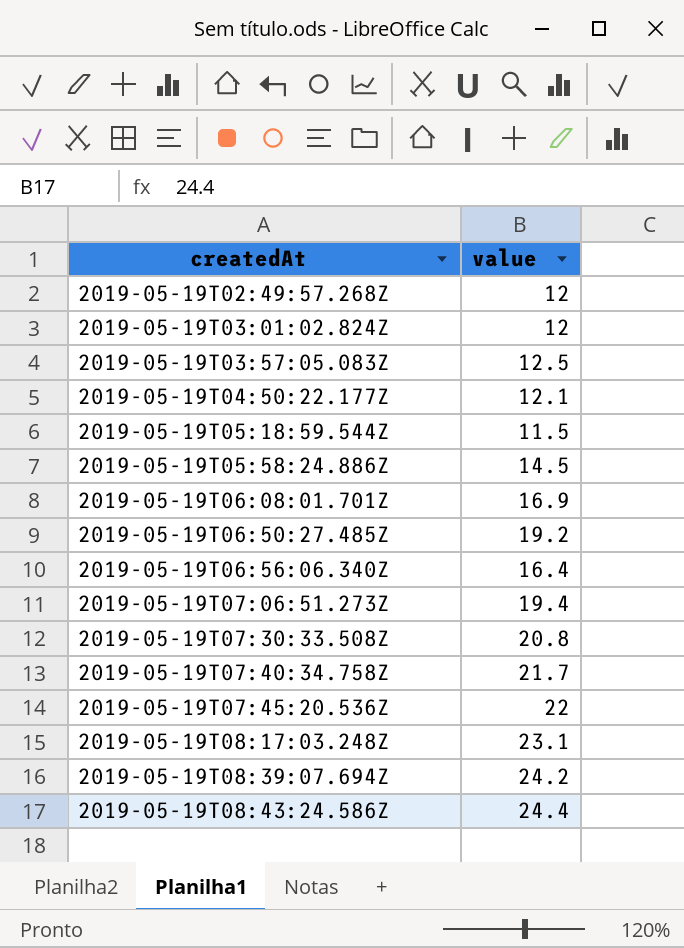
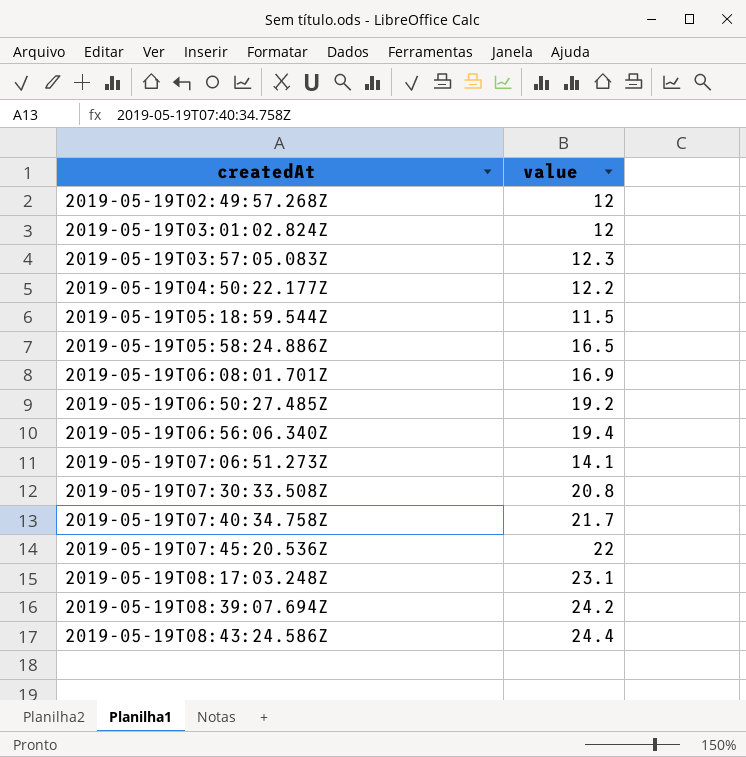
2019-05-19T03:57:05.083Z | value: 12.5 -> 12.3
2019-05-19T04:50:22.177Z | value: 12.1 -> 12.2
2019-05-19T05:58:24.886Z | value: 14.5 -> 16.5
2019-05-19T06:56:06.340Z | value: 16.4 -> 19.4
2019-05-19T07:06:51.273Z | value: 19.4 -> 14.1

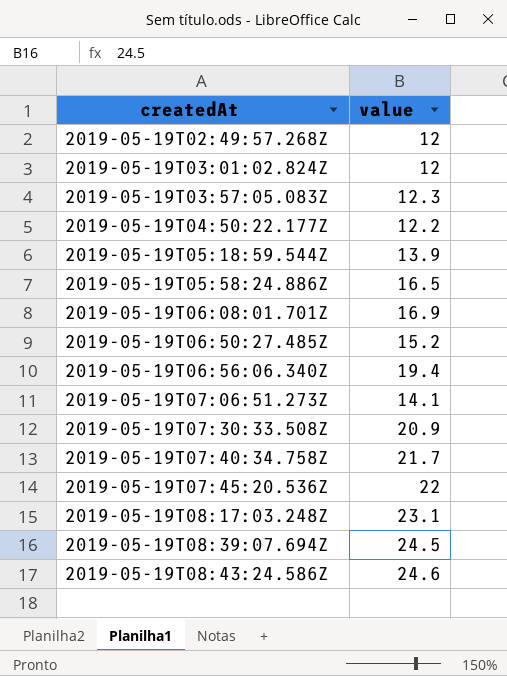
2019-05-19T05:18:59.544Z | value: 11.5 -> 13.9
2019-05-19T06:50:27.485Z | value: 19.2 -> 15.2
2019-05-19T07:30:33.508Z | value: 20.8 -> 20.9
2019-05-19T08:39:07.694Z | value: 24.2 -> 24.5
2019-05-19T08:43:24.586Z | value: 24.4 -> 24.6

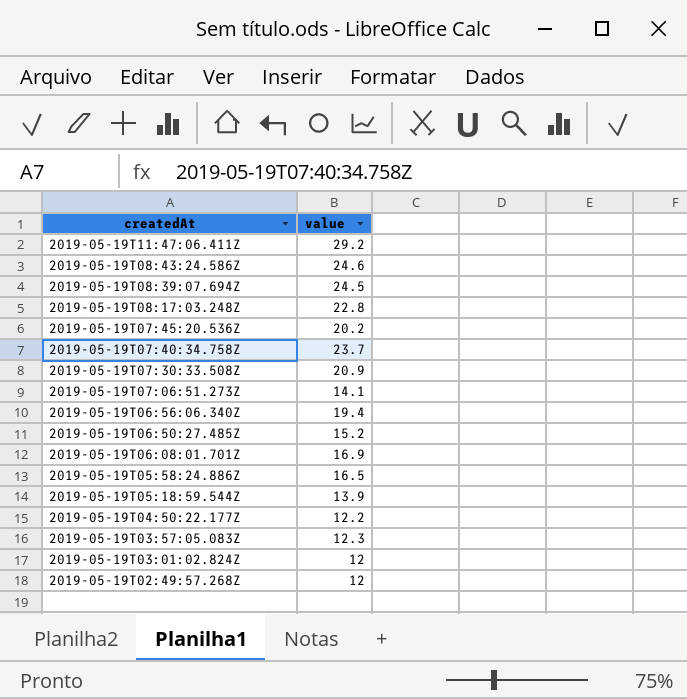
row order: createdAt ascending -> createdAt descending
row 2019-05-19T11:47:06.411Z: none -> 29.2
2019-05-19T08:17:03.248Z | value: 23.1 -> 22.8
2019-05-19T07:45:20.536Z | value: 22 -> 20.2
2019-05-19T07:40:34.758Z | value: 21.7 -> 23.7

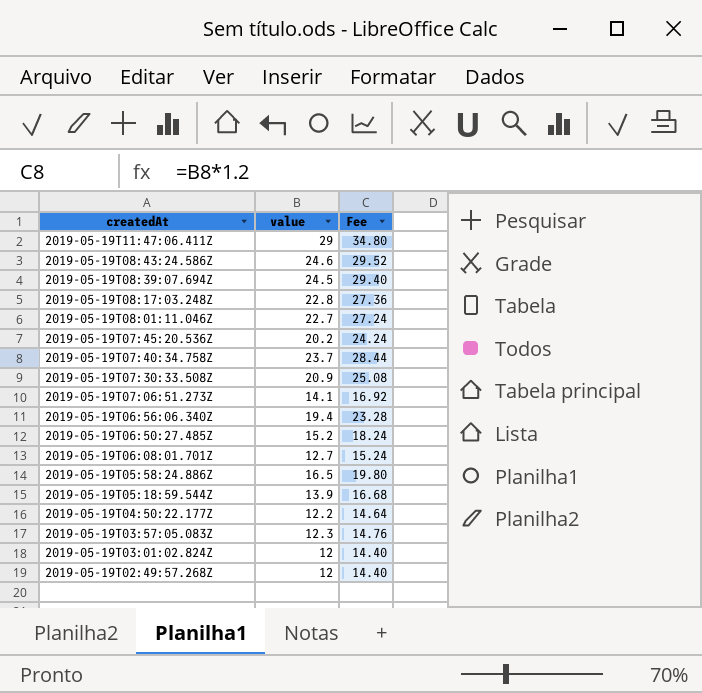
column Fee | formula: none -> [value] * 1.2
2019-05-19T11:47:06.411Z | value: 29.2 -> 29
row 2019-05-19T08:01:11.046Z: none -> 22.7 | 27.24
2019-05-19T06:08:01.701Z | value: 16.9 -> 12.7

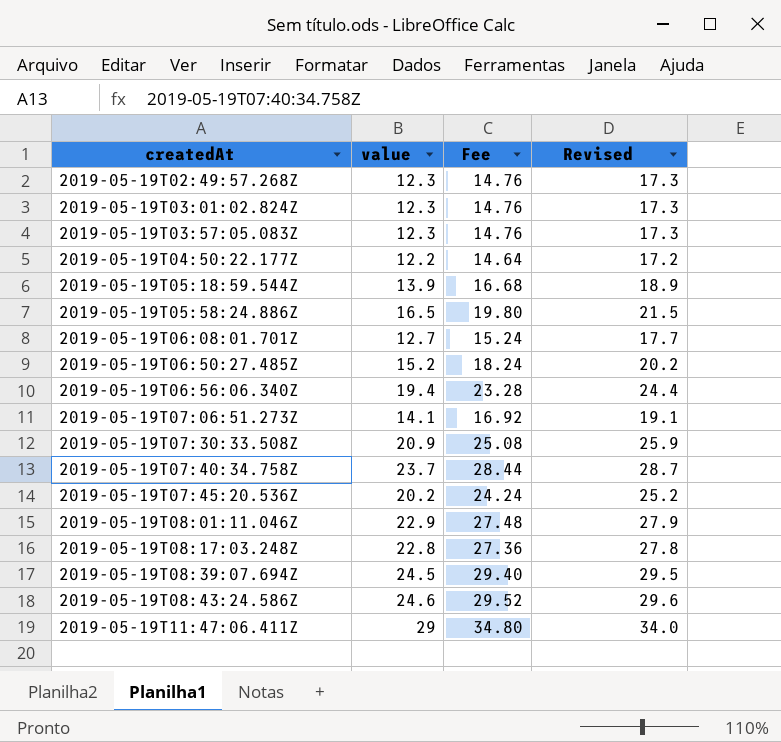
row order: createdAt descending -> createdAt ascending
column Revised | formula: none -> [value] + 5
2019-05-19T02:49:57.268Z | value: 12 -> 12.3
2019-05-19T02:49:57.268Z | Fee: 14.40 -> 14.76
2019-05-19T03:01:02.824Z | value: 12 -> 12.3
2019-05-19T03:01:02.824Z | Fee: 14.40 -> 14.76
2019-05-19T08:01:11.046Z | value: 22.7 -> 22.9
2019-05-19T08:01:11.046Z | Fee: 27.24 -> 27.48

